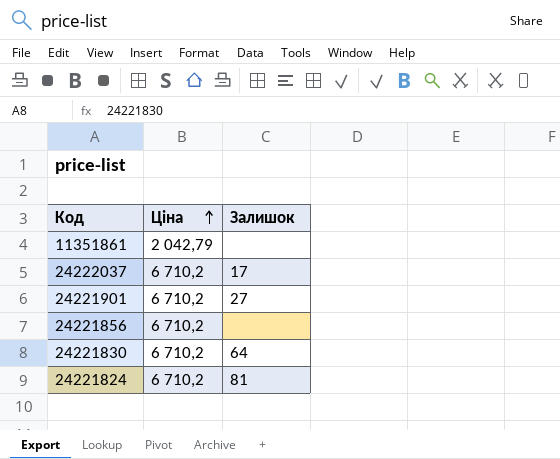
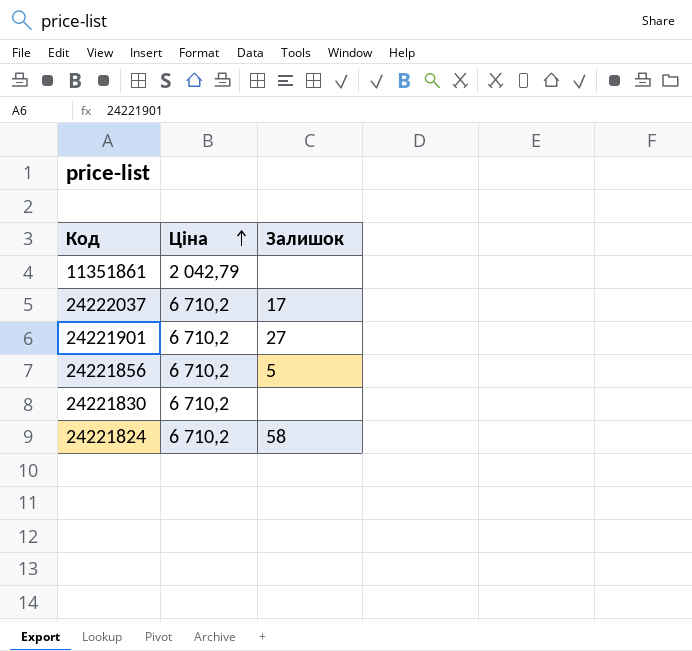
24221856 | Залишок: none -> 5
24221830 | Залишок: 64 -> none
24221824 | Залишок: 81 -> 58

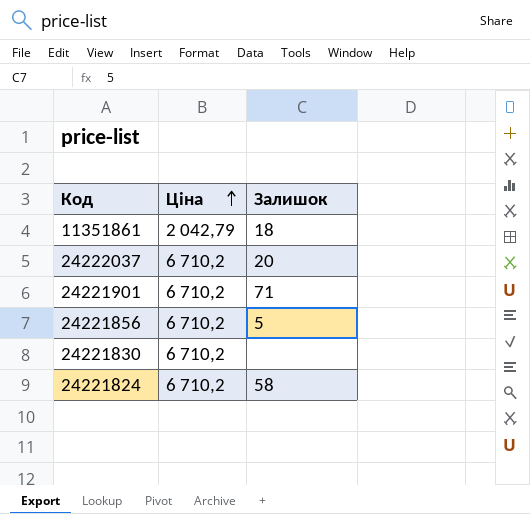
11351861 | Залишок: none -> 18
24222037 | Залишок: 17 -> 20
24221901 | Залишок: 27 -> 71

